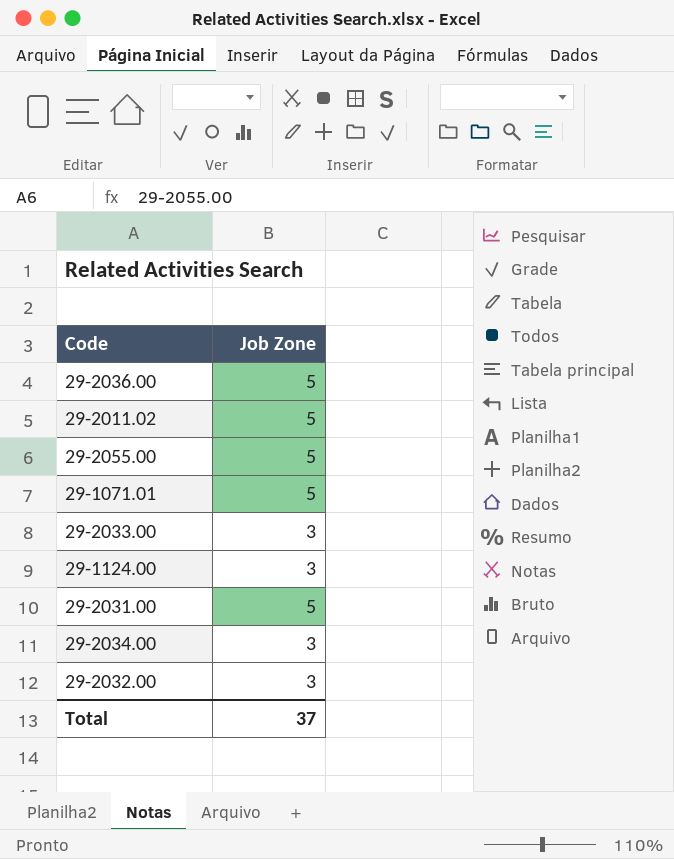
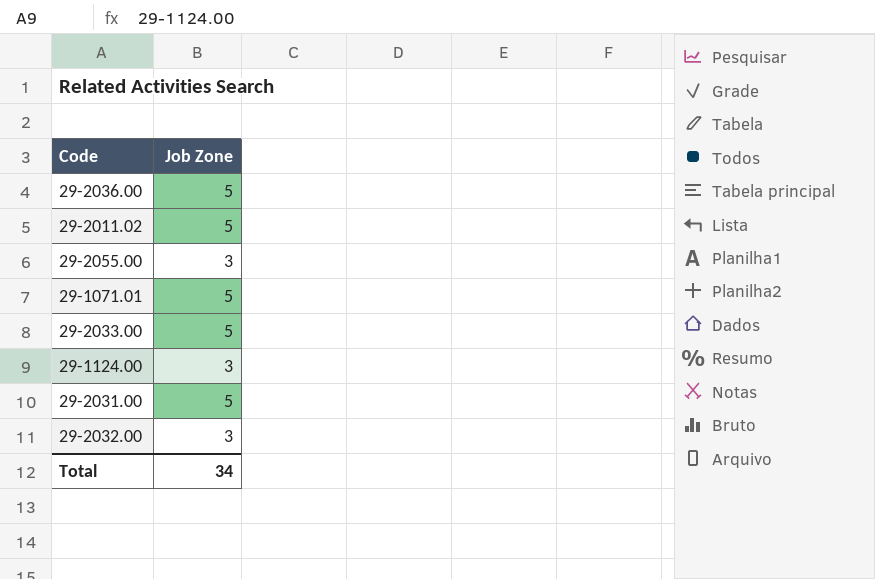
row 29-2034.00: 3 -> none
29-2055.00 | Job Zone: 5 -> 3
29-2033.00 | Job Zone: 3 -> 5
Total | Job Zone: 37 -> 34

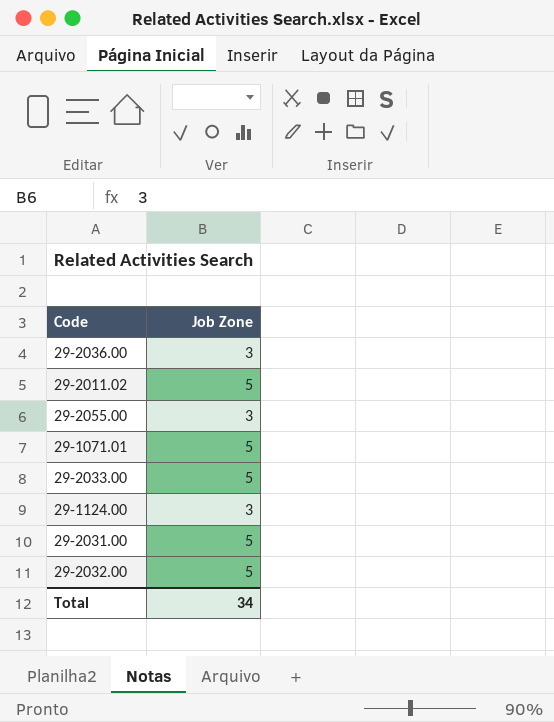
29-2036.00 | Job Zone: 5 -> 3
29-2032.00 | Job Zone: 3 -> 5

